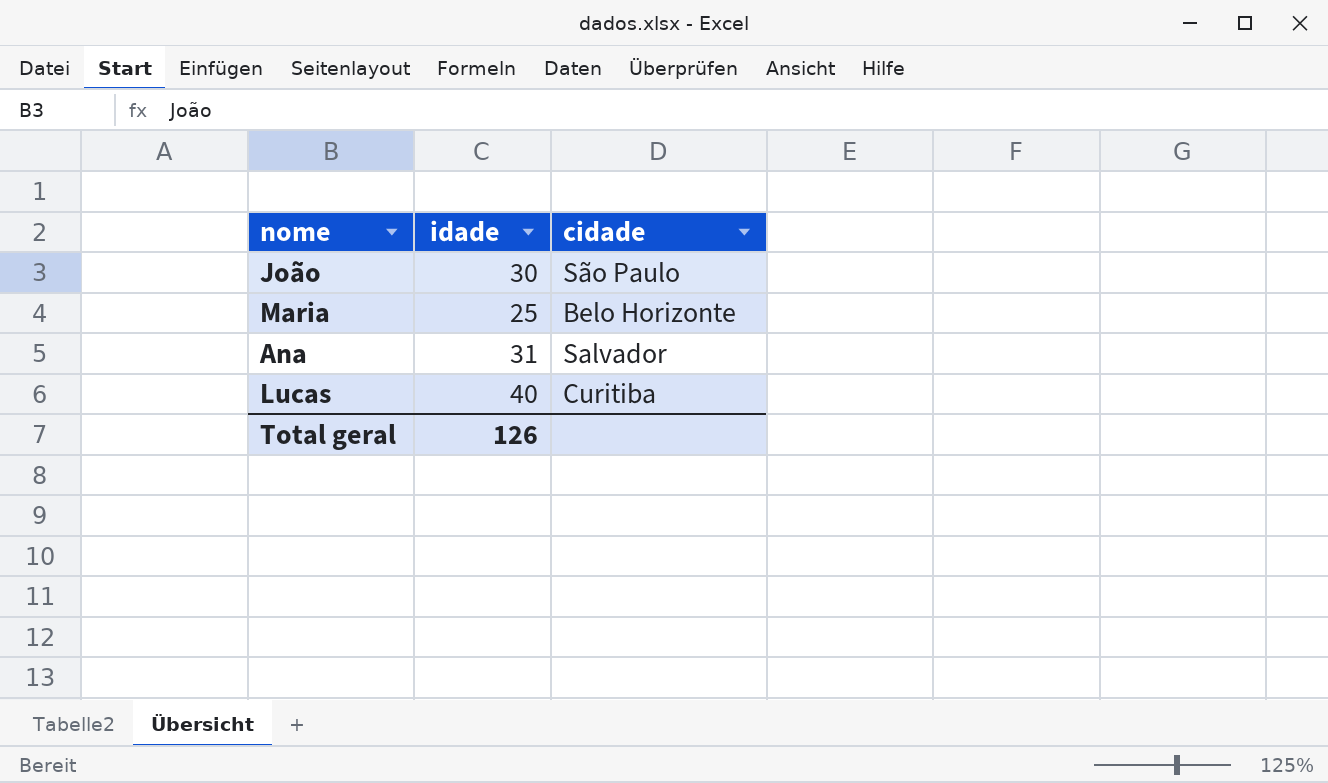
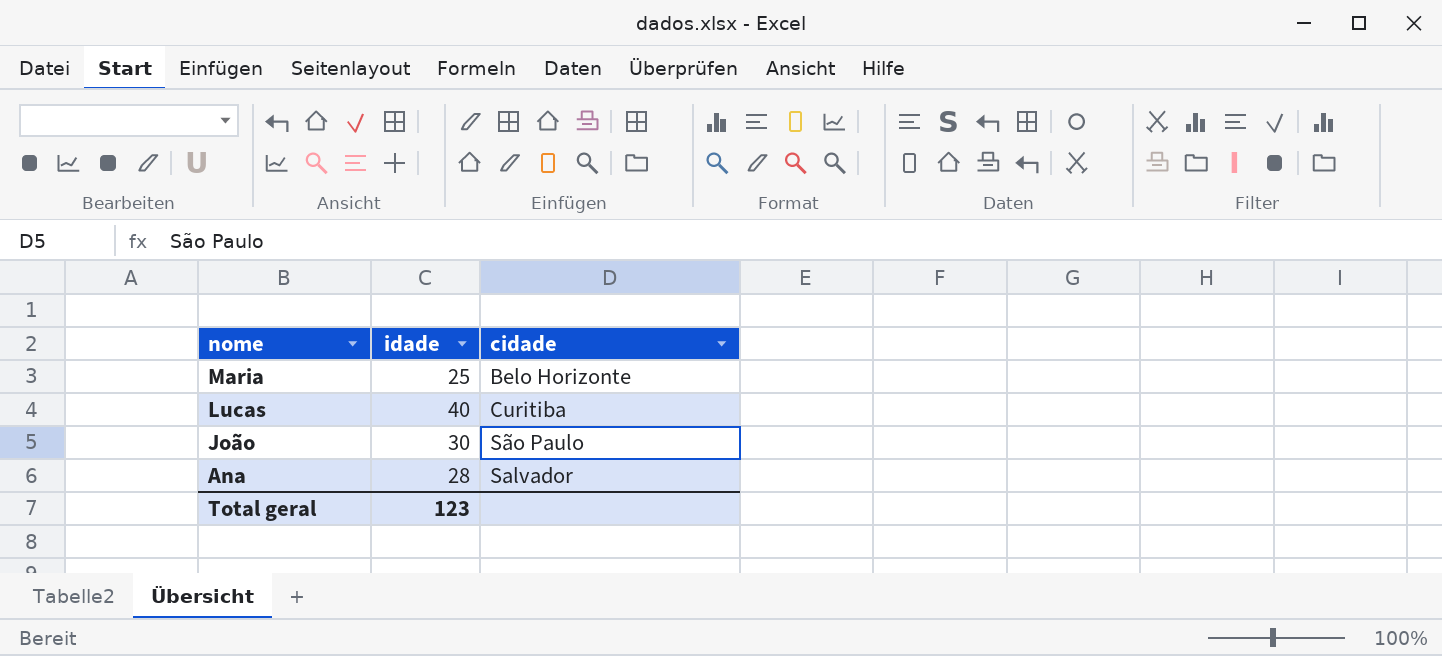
row order: none -> nome descending
Ana | idade: 31 -> 28
Total geral | idade: 126 -> 123

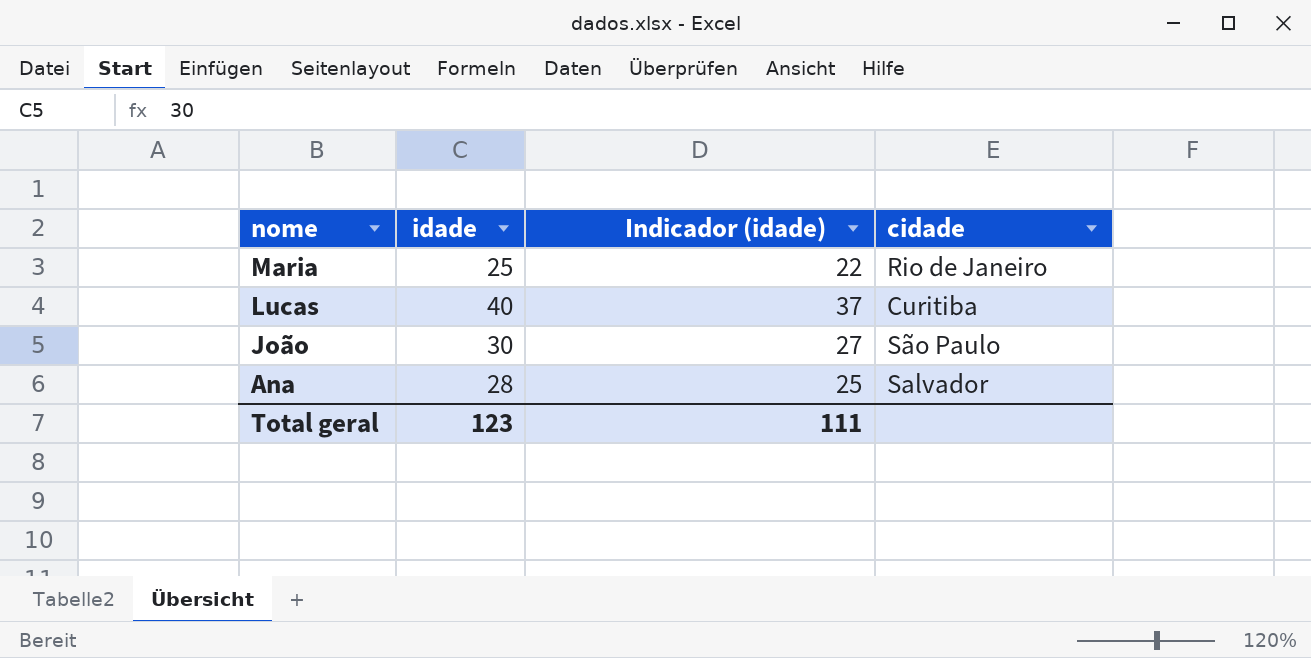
column Indicador (idade) | formula: none -> [idade] - 3
Maria | cidade: Belo Horizonte -> Rio de Janeiro

